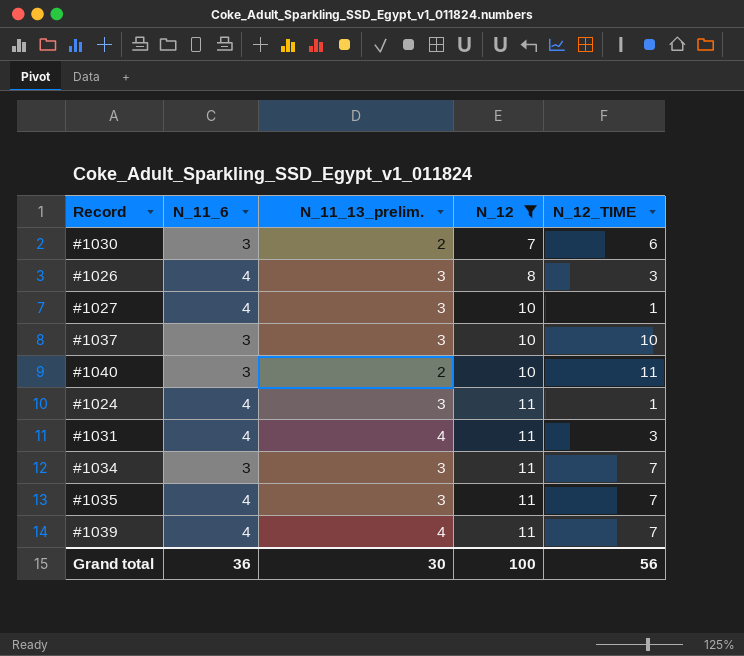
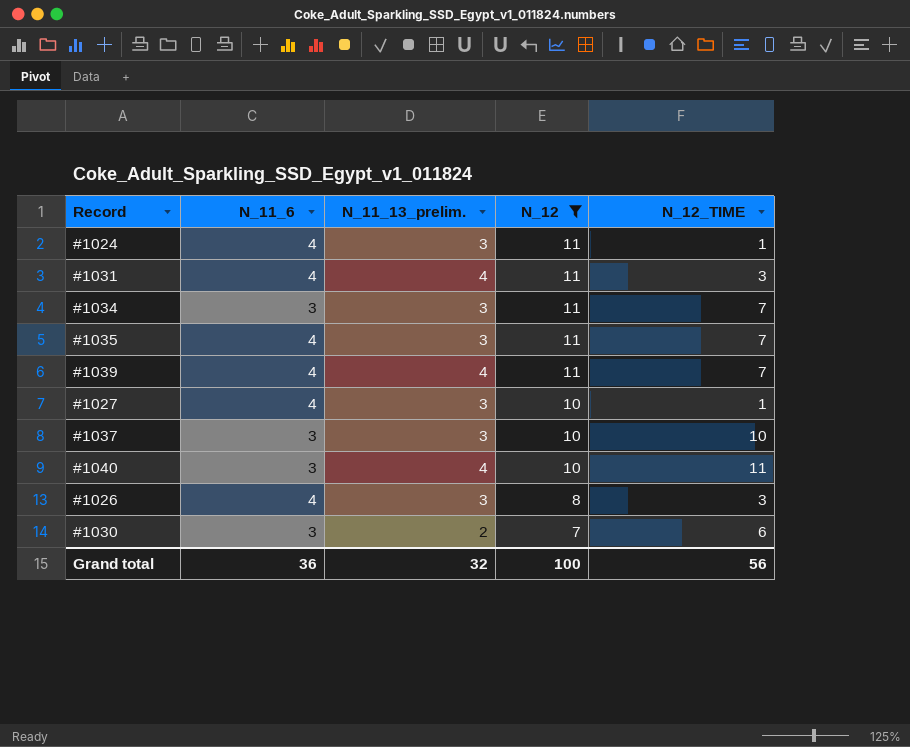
row order: N_12 ascending -> N_12 descending
#1040 | N_11_13_prelim.: 2 -> 4
Grand total | N_11_13_prelim.: 30 -> 32

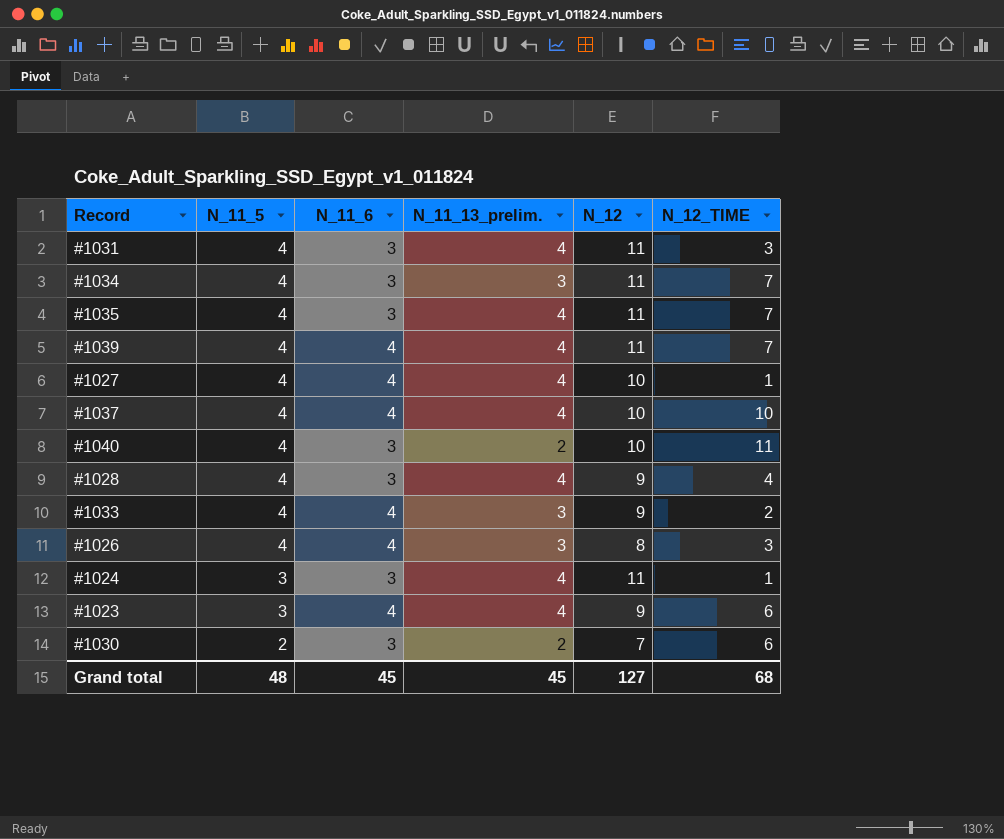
filter: N_12 != 9 -> none
row order: N_12 descending -> N_11_5 descending
column N_11_5 | position: none -> 2
#1031 | N_11_6: 4 -> 3
#1035 | N_11_6: 4 -> 3
#1035 | N_11_13_prelim.: 3 -> 4
#1027 | N_11_13_prelim.: 3 -> 4
#1037 | N_11_6: 3 -> 4
#1037 | N_11_13_prelim.: 3 -> 4
#1040 | N_11_13_prelim.: 4 -> 2
#1024 | N_11_6: 4 -> 3
#1024 | N_11_13_prelim.: 3 -> 4
Grand total | N_11_6: 36 -> 45
Grand total | N_11_13_prelim.: 32 -> 45
Grand total | N_12: 100 -> 127
Grand total | N_12_TIME: 56 -> 68

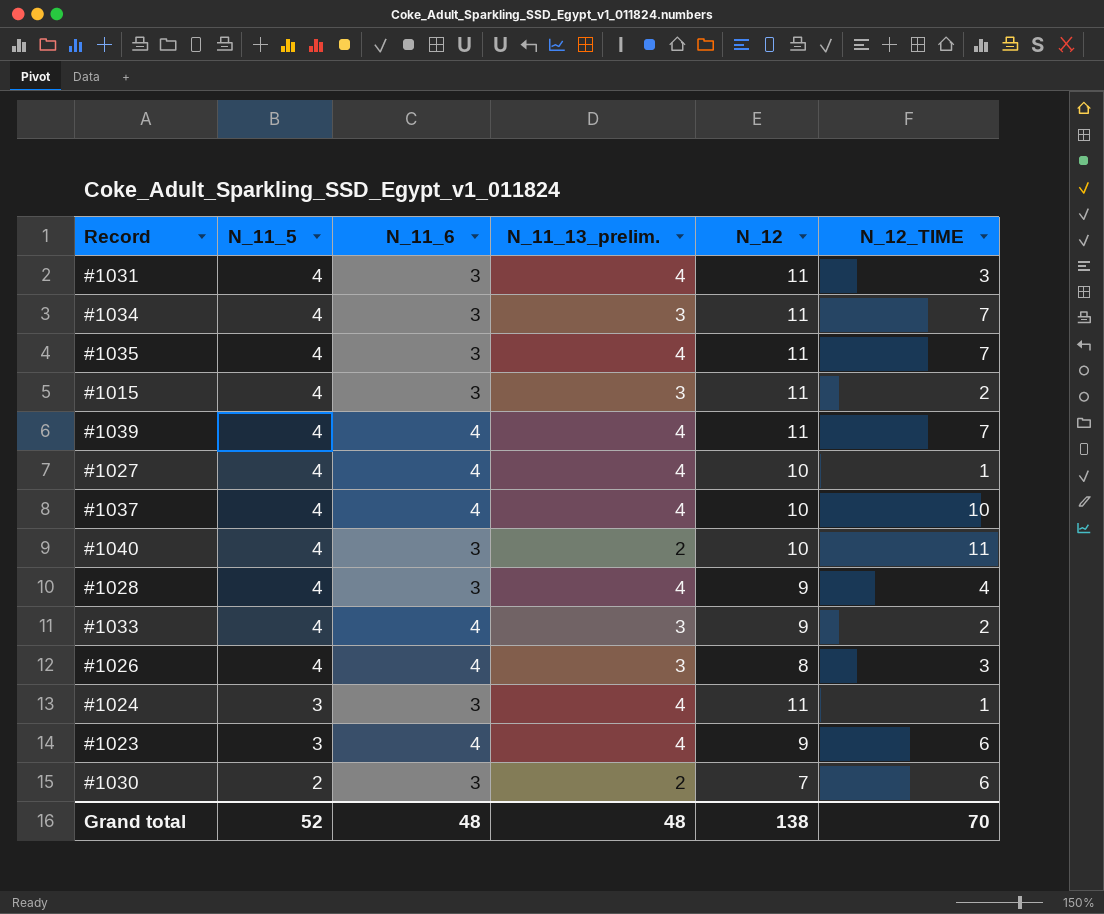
row #1015: none -> 4 | 3 | 3 | 11 | 2
Grand total | N_11_5: 48 -> 52
Grand total | N_11_6: 45 -> 48
Grand total | N_11_13_prelim.: 45 -> 48
Grand total | N_12: 127 -> 138
Grand total | N_12_TIME: 68 -> 70

